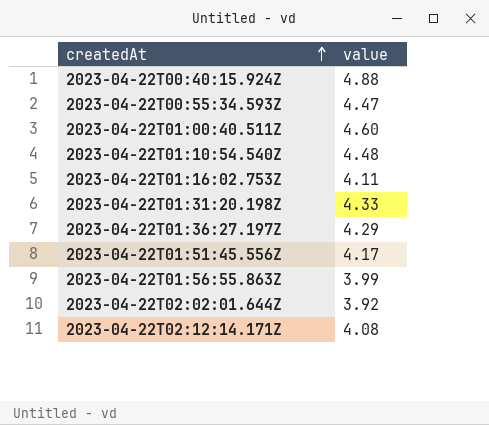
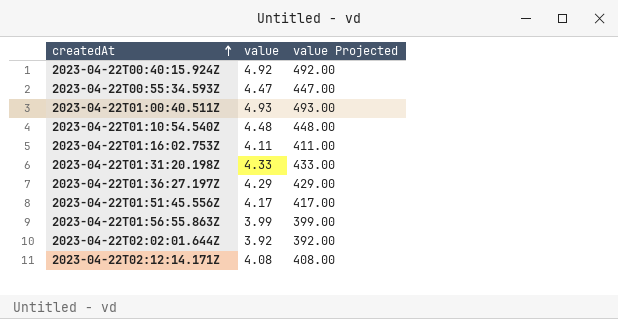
column value Projected | formula: none -> [value] * 100
2023-04-22T00:40:15.924Z | value: 4.88 -> 4.92
2023-04-22T01:00:40.511Z | value: 4.60 -> 4.93

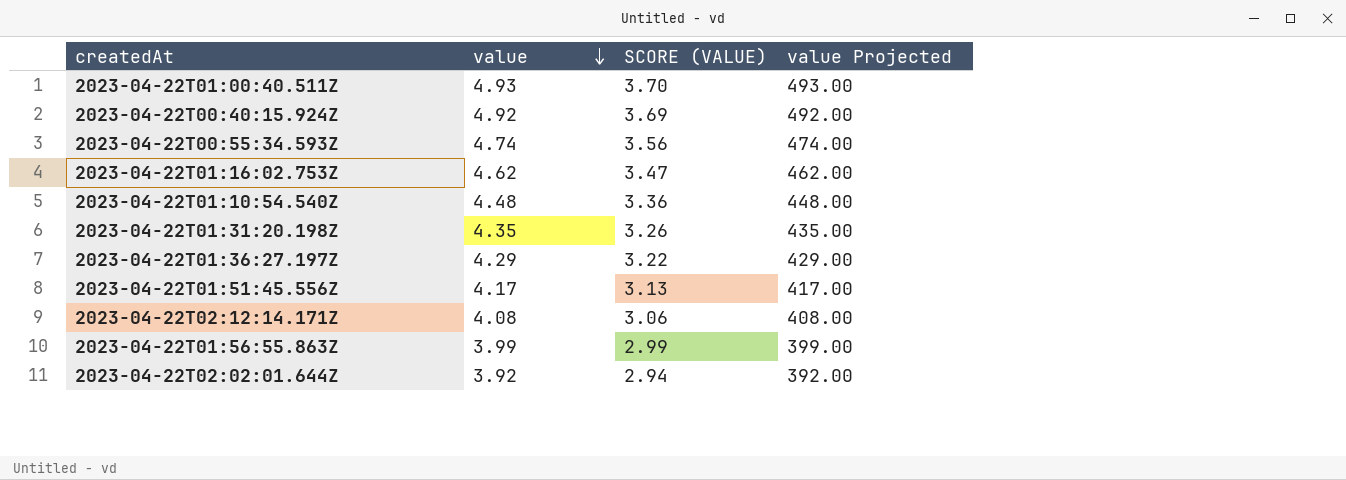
row order: createdAt ascending -> value descending
column SCORE (VALUE) | formula: none -> [value] * 0.75
2023-04-22T00:55:34.593Z | value: 4.47 -> 4.74
2023-04-22T00:55:34.593Z | value Projected: 447.00 -> 474.00
2023-04-22T01:16:02.753Z | value: 4.11 -> 4.62
2023-04-22T01:16:02.753Z | value Projected: 411.00 -> 462.00
2023-04-22T01:31:20.198Z | value: 4.33 -> 4.35
2023-04-22T01:31:20.198Z | value Projected: 433.00 -> 435.00

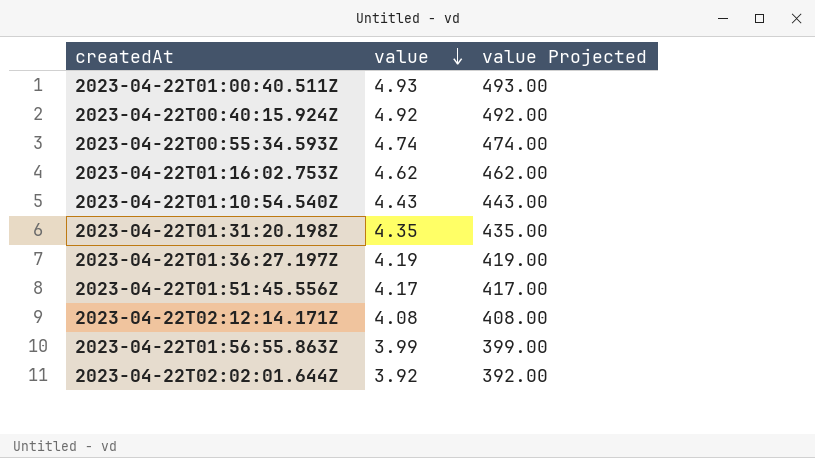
column SCORE (VALUE) | formula: [value] * 0.75 -> none
2023-04-22T01:10:54.540Z | value: 4.48 -> 4.43
2023-04-22T01:10:54.540Z | value Projected: 448.00 -> 443.00
2023-04-22T01:36:27.197Z | value: 4.29 -> 4.19
2023-04-22T01:36:27.197Z | value Projected: 429.00 -> 419.00

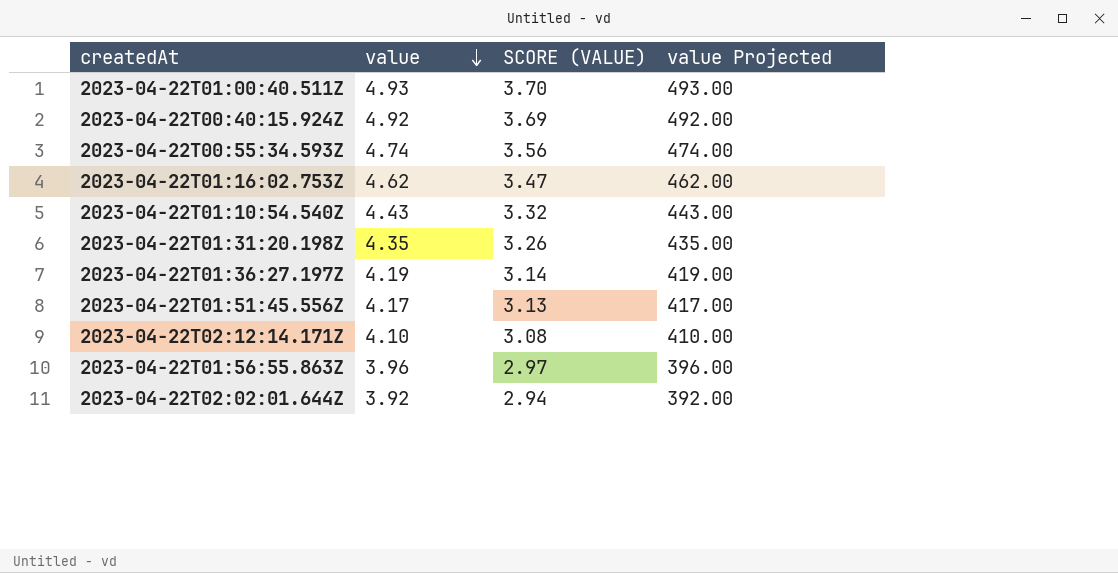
column SCORE (VALUE) | formula: none -> [value] * 0.75
2023-04-22T02:12:14.171Z | value: 4.08 -> 4.10
2023-04-22T02:12:14.171Z | value Projected: 408.00 -> 410.00
2023-04-22T01:56:55.863Z | value: 3.99 -> 3.96
2023-04-22T01:56:55.863Z | value Projected: 399.00 -> 396.00

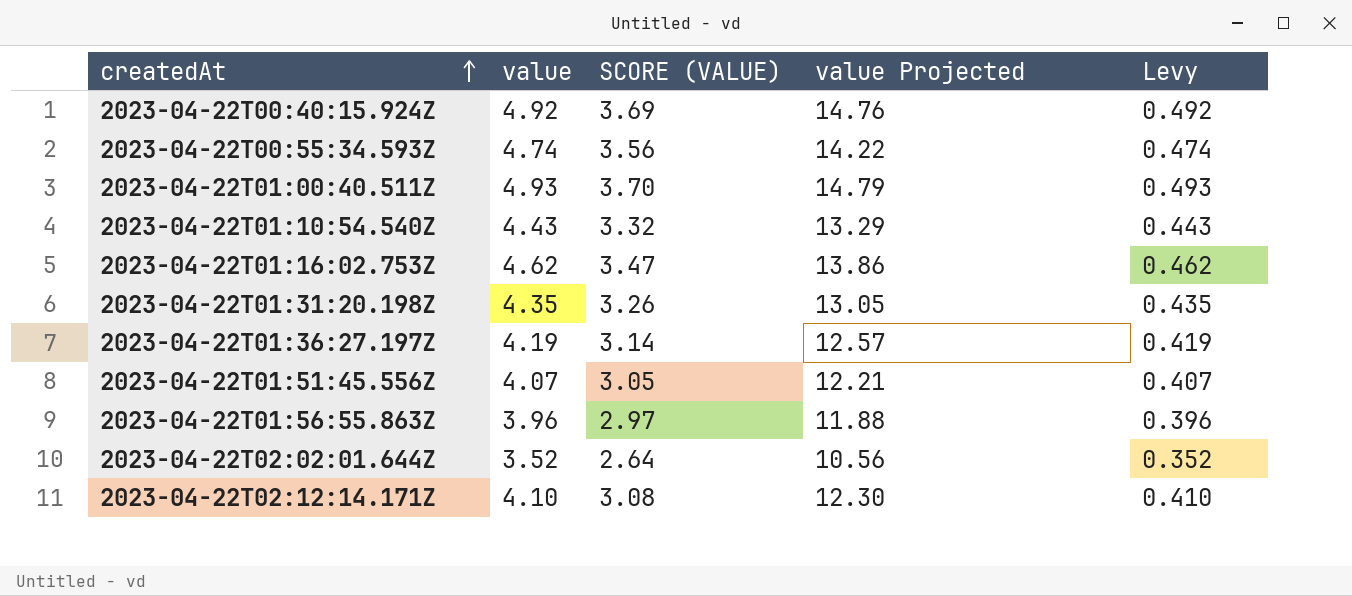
row order: value descending -> createdAt ascending
column value Projected | formula: [value] * 100 -> [value] * 3
column Levy | formula: none -> [value] * 0.1
2023-04-22T01:51:45.556Z | value: 4.17 -> 4.07
2023-04-22T01:51:45.556Z | SCORE (VALUE): 3.13 -> 3.05
2023-04-22T02:02:01.644Z | value: 3.92 -> 3.52
2023-04-22T02:02:01.644Z | SCORE (VALUE): 2.94 -> 2.64

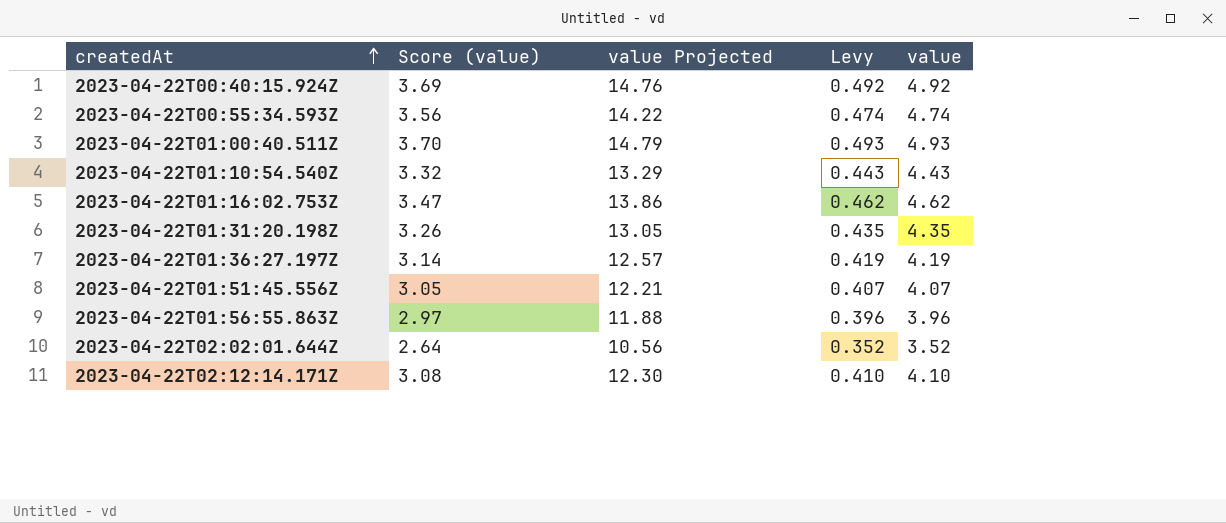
column name: SCORE (VALUE) -> Score (value)
column value | position: 2 -> 5

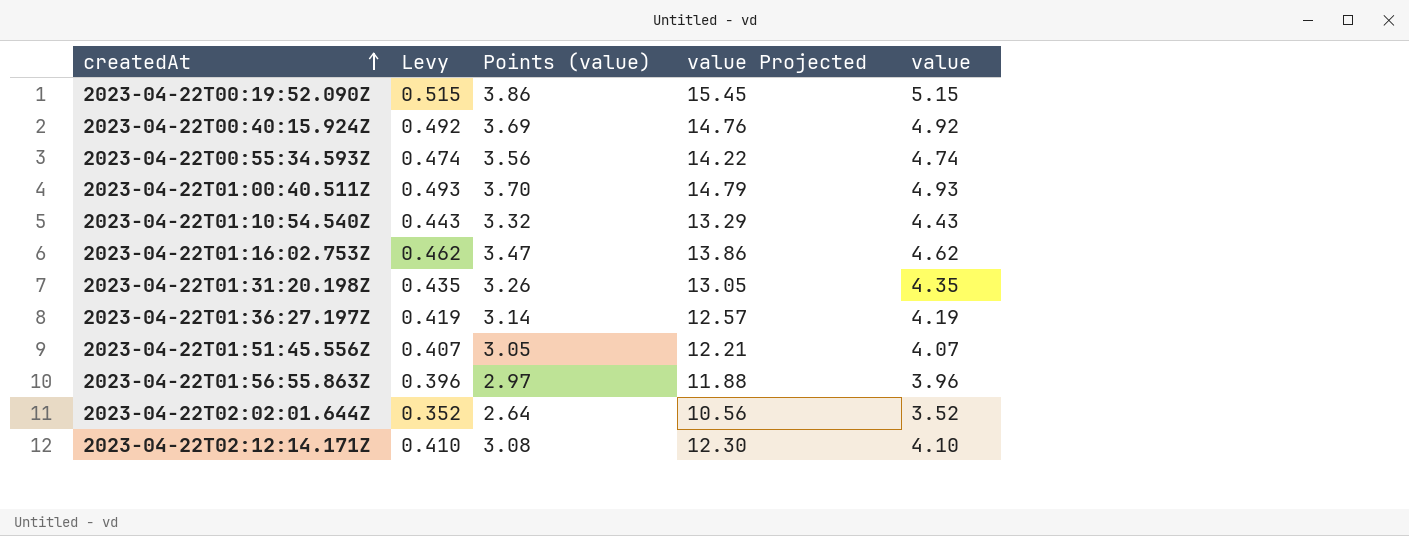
column Levy | position: 4 -> 2
column name: Score (value) -> Points (value)
row 2023-04-22T00:19:52.090Z: none -> 0.515 | 3.86 | 15.45 | 5.15

